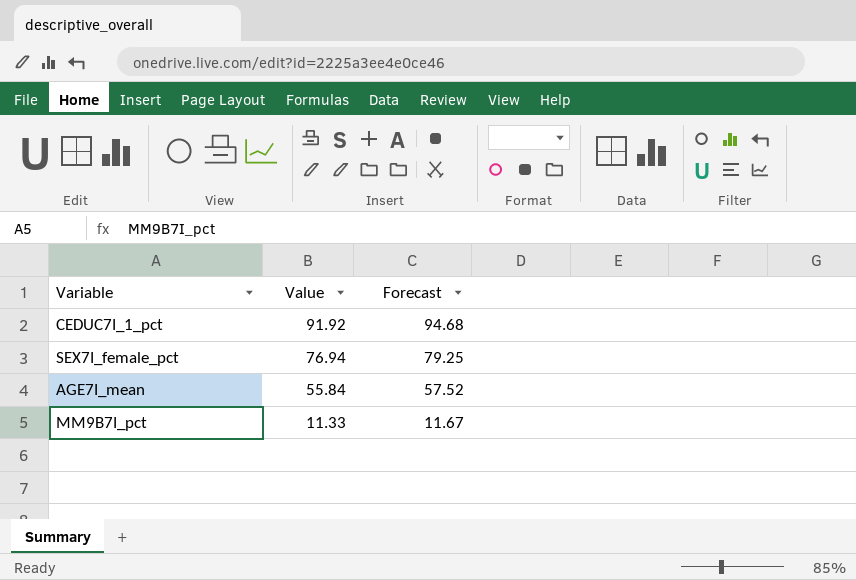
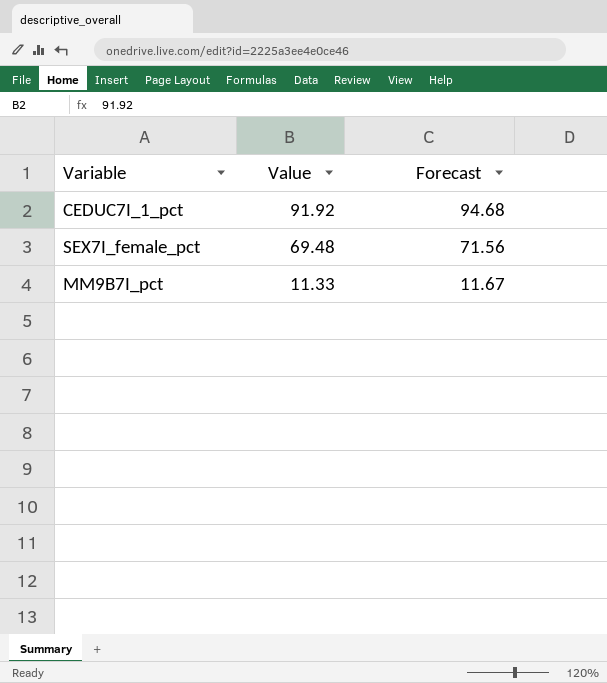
row AGE7I_mean: 55.84 | 57.52 -> none
SEX7I_female_pct | Value: 76.94 -> 69.48
SEX7I_female_pct | Forecast: 79.25 -> 71.56

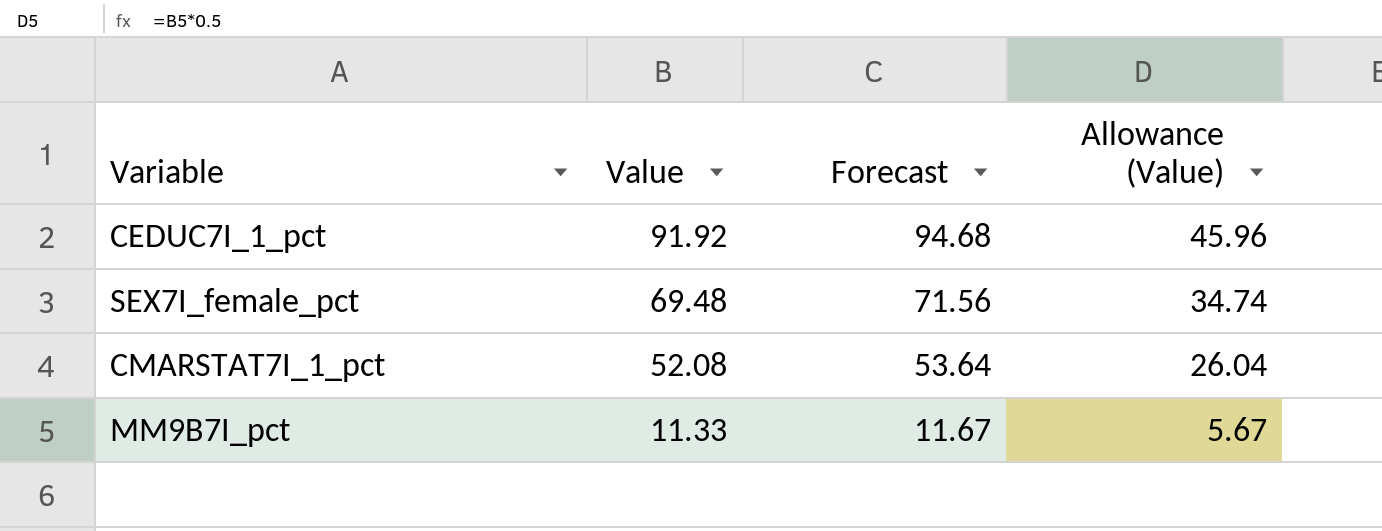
column Allowance (Value) | formula: none -> [Value] * 0.5
row CMARSTAT7I_1_pct: none -> 52.08 | 53.64 | 26.04

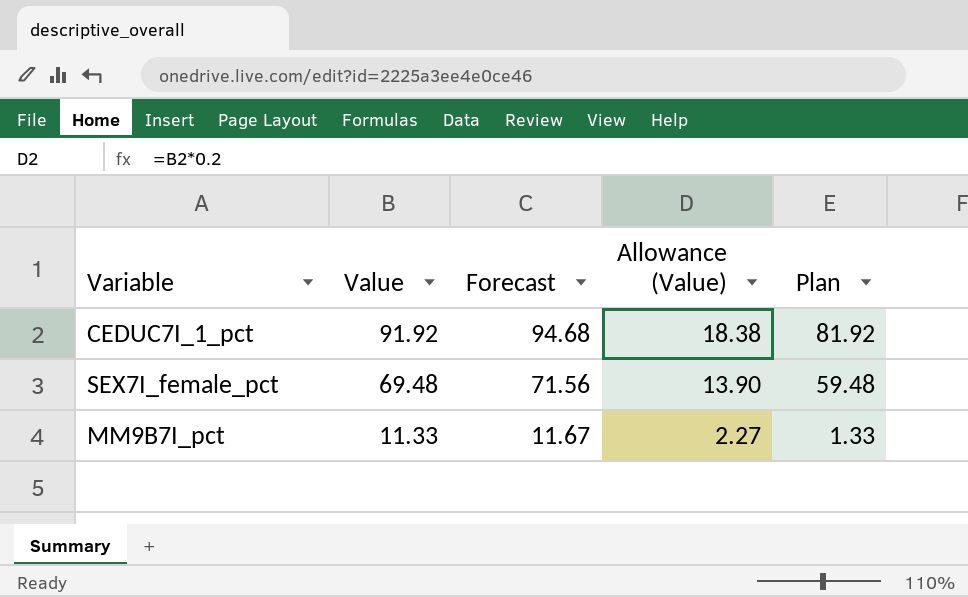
column Allowance (Value) | formula: [Value] * 0.5 -> [Value] * 0.2
column Plan | formula: none -> [Value] - 10
row CMARSTAT7I_1_pct: 52.08 | 53.64 | 26.04 -> none

